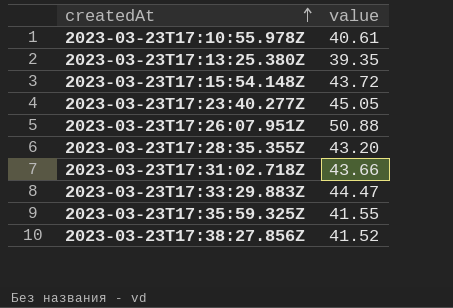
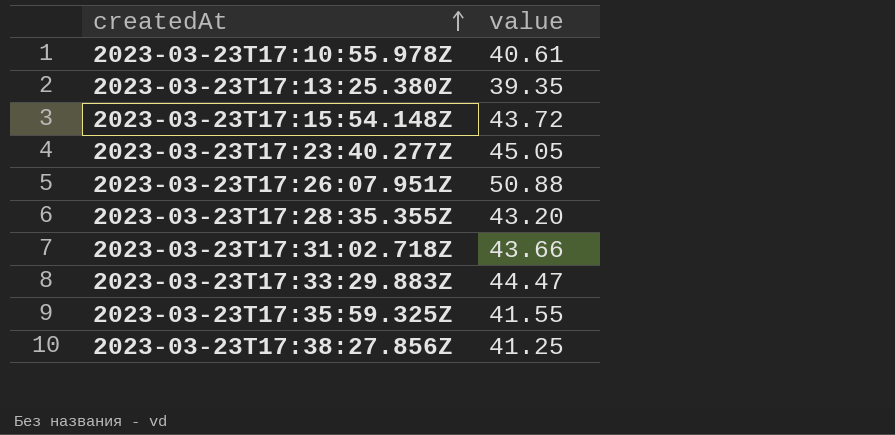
2023-03-23T17:38:27.856Z | value: 41.52 -> 41.25

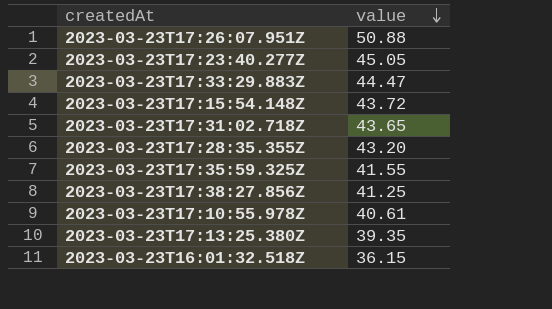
row order: createdAt ascending -> value descending
2023-03-23T17:31:02.718Z | value: 43.66 -> 43.65
row 2023-03-23T16:01:32.518Z: none -> 36.15

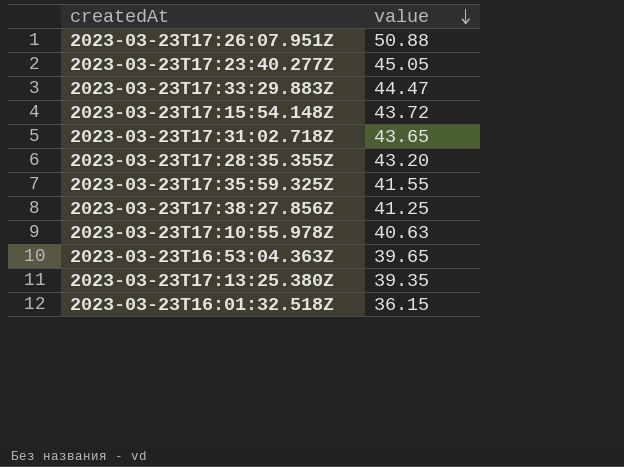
2023-03-23T17:10:55.978Z | value: 40.61 -> 40.63
row 2023-03-23T16:53:04.363Z: none -> 39.65

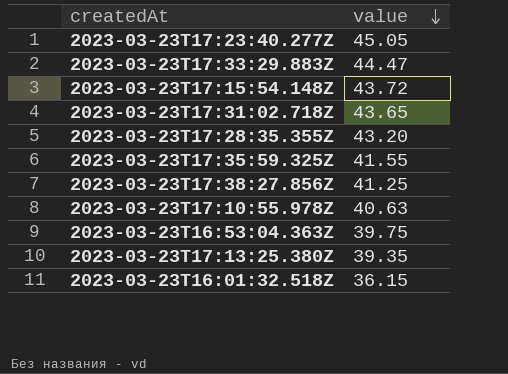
row 2023-03-23T17:26:07.951Z: 50.88 -> none
2023-03-23T16:53:04.363Z | value: 39.65 -> 39.75

